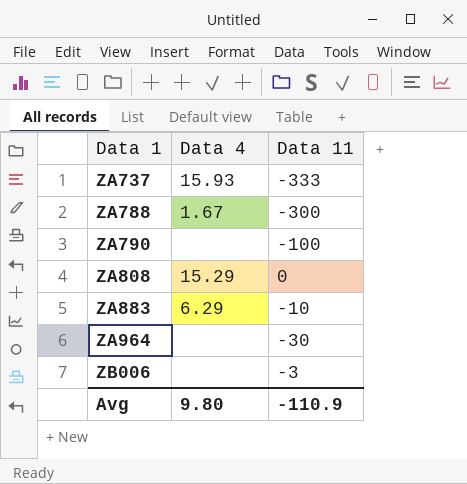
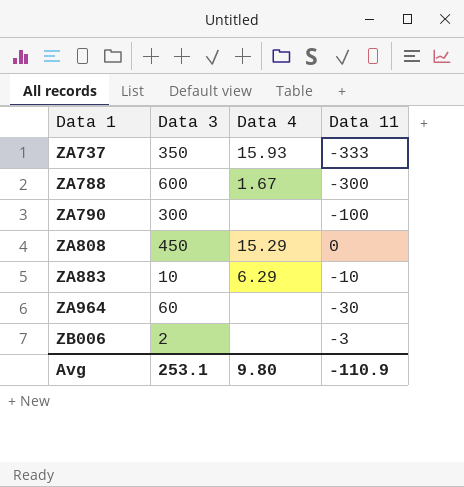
column Data 3 | position: none -> 2

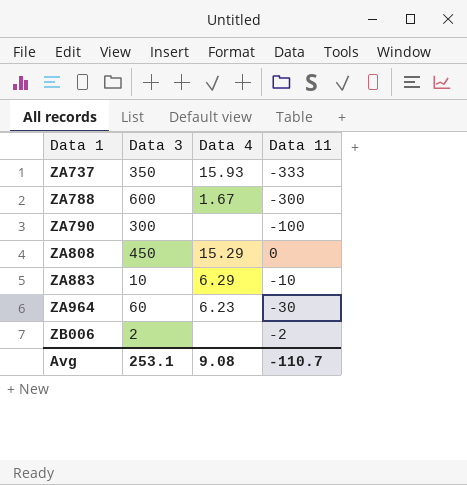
ZA964 | Data 4: none -> 6.23
ZB006 | Data 11: -3 -> -2
Avg | Data 4: 9.80 -> 9.08
Avg | Data 11: -110.9 -> -110.7

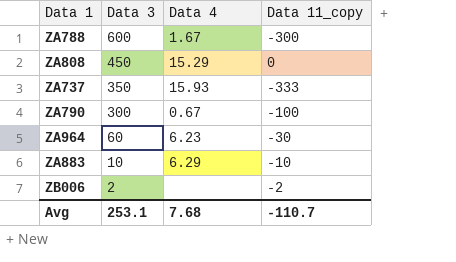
row order: Data 1 ascending -> Data 3 descending
column name: Data 11 -> Data 11_copy
ZA790 | Data 4: none -> 0.67
Avg | Data 4: 9.08 -> 7.68

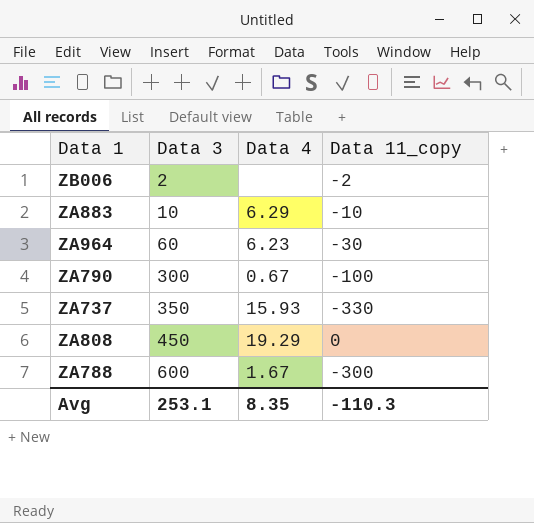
row order: Data 3 descending -> Data 3 ascending
ZA737 | Data 11_copy: -333 -> -330
ZA808 | Data 4: 15.29 -> 19.29
Avg | Data 4: 7.68 -> 8.35
Avg | Data 11_copy: -110.7 -> -110.3

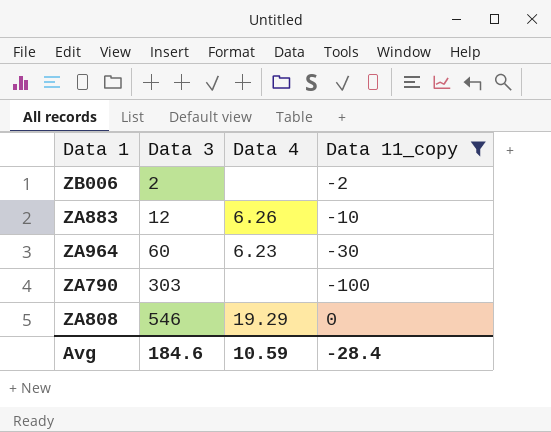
filter: none -> Data 11_copy >= -100
ZA883 | Data 3: 10 -> 12
ZA883 | Data 4: 6.29 -> 6.26
ZA790 | Data 3: 300 -> 303
ZA790 | Data 4: 0.67 -> none
ZA808 | Data 3: 450 -> 546
Avg | Data 3: 253.1 -> 184.6
Avg | Data 4: 8.35 -> 10.59
Avg | Data 11_copy: -110.3 -> -28.4

